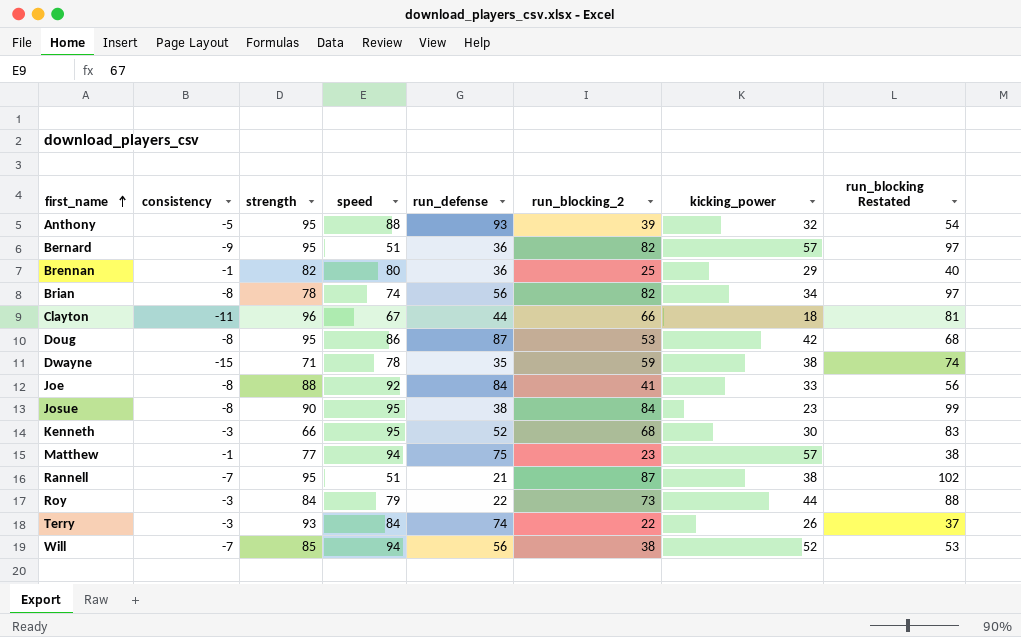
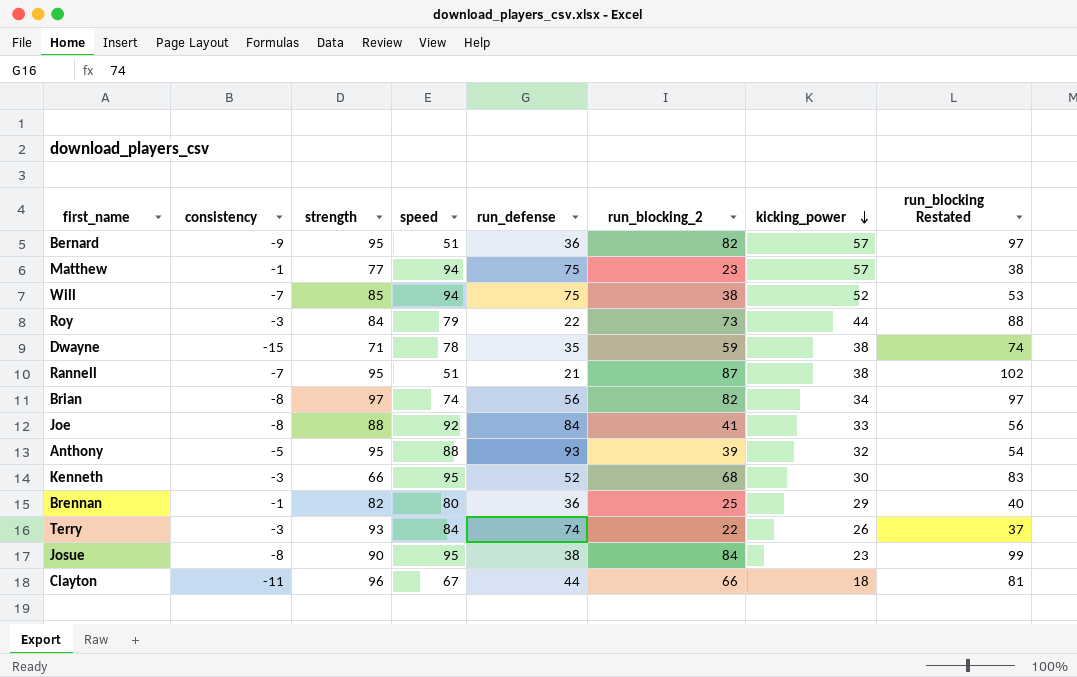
row order: first_name ascending -> kicking_power descending
row Doug: -8 | 95 | 86 | 87 | 53 | 42 | 68 -> none
Will | run_defense: 56 -> 75
Brian | strength: 78 -> 97

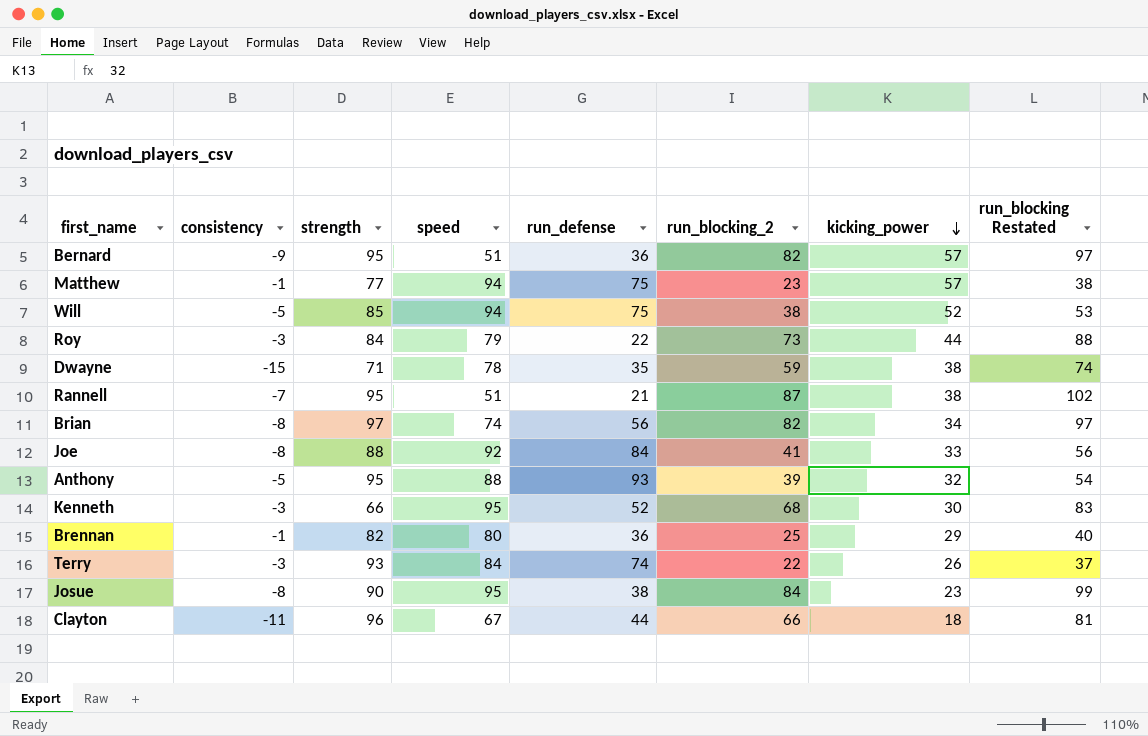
Will | consistency: -7 -> -5

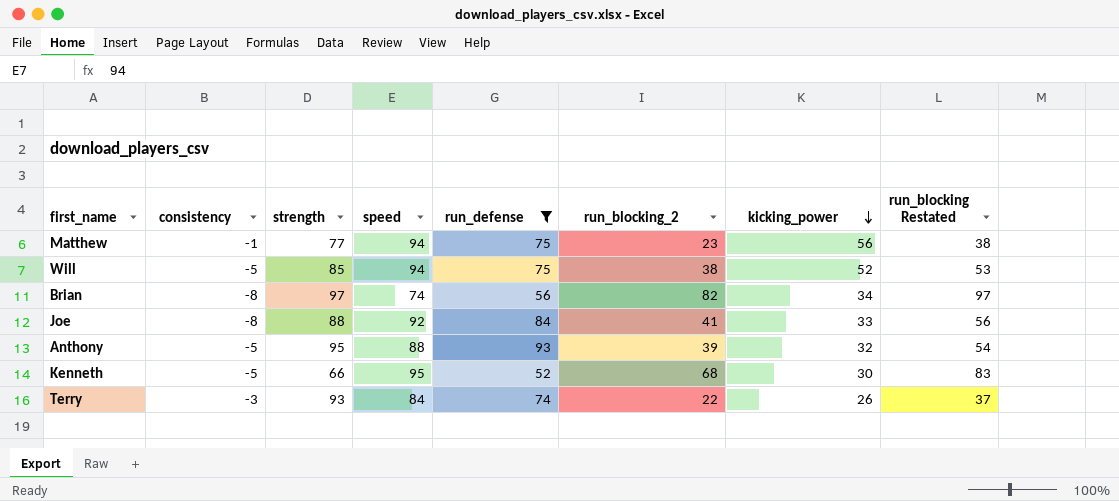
filter: none -> run_defense >= 52
Matthew | kicking_power: 57 -> 56
Kenneth | consistency: -3 -> -5

